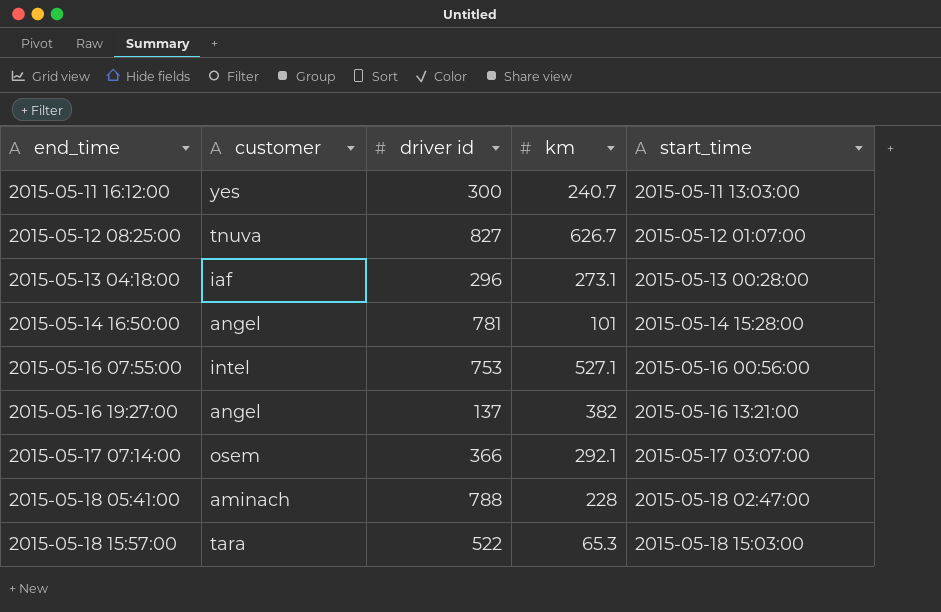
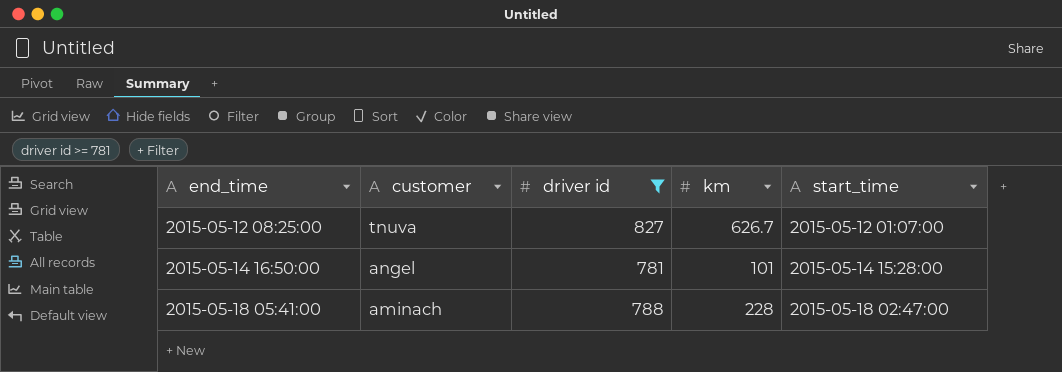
filter: none -> driver id >= 781

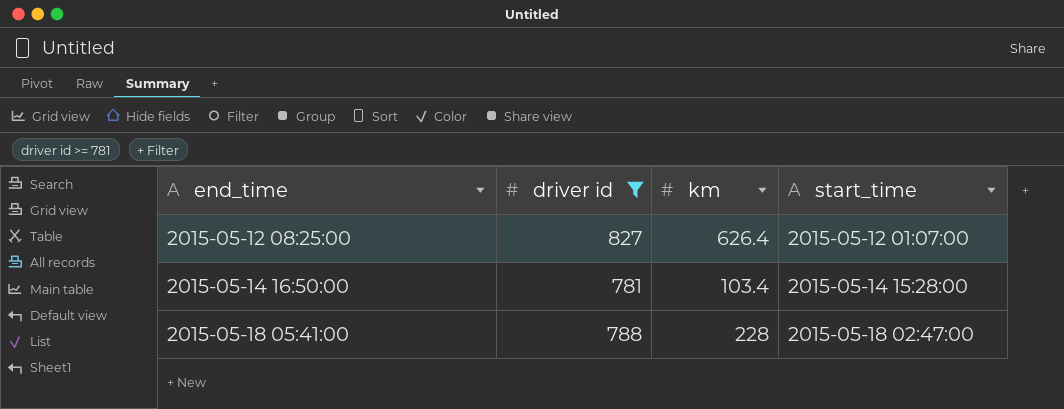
column customer | position: 2 -> none
2015-05-12 08:25:00 | km: 626.7 -> 626.4
2015-05-14 16:50:00 | km: 101 -> 103.4

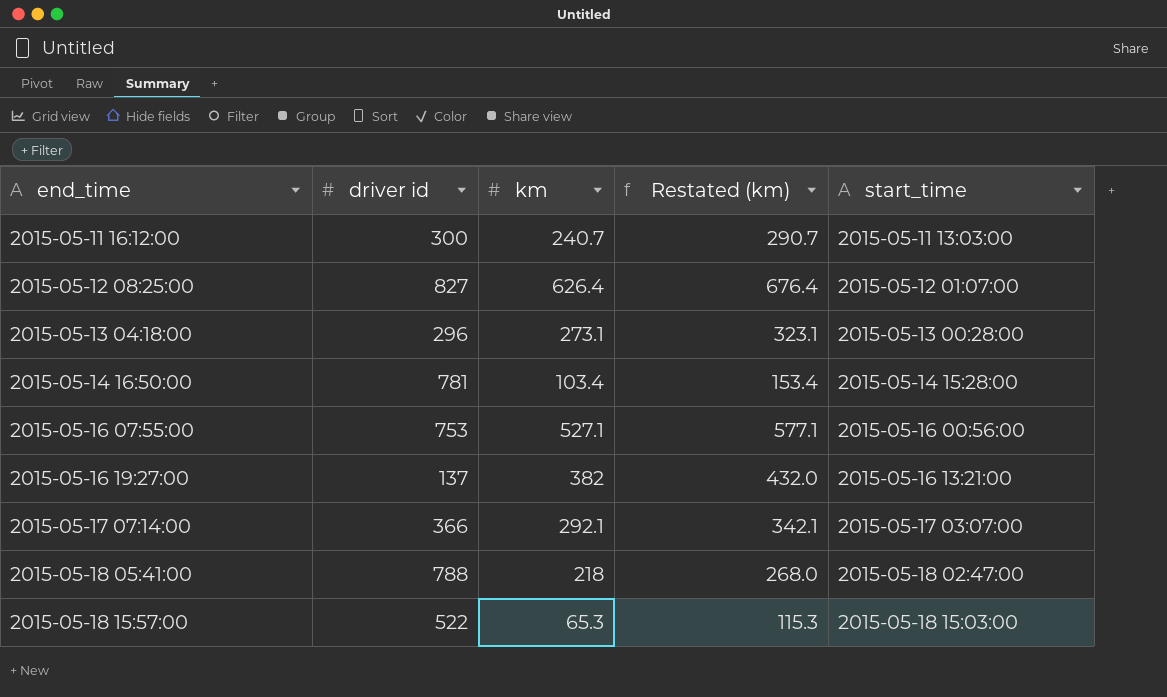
filter: driver id >= 781 -> none
column Restated (km) | formula: none -> [km] + 50
2015-05-18 05:41:00 | km: 228 -> 218

